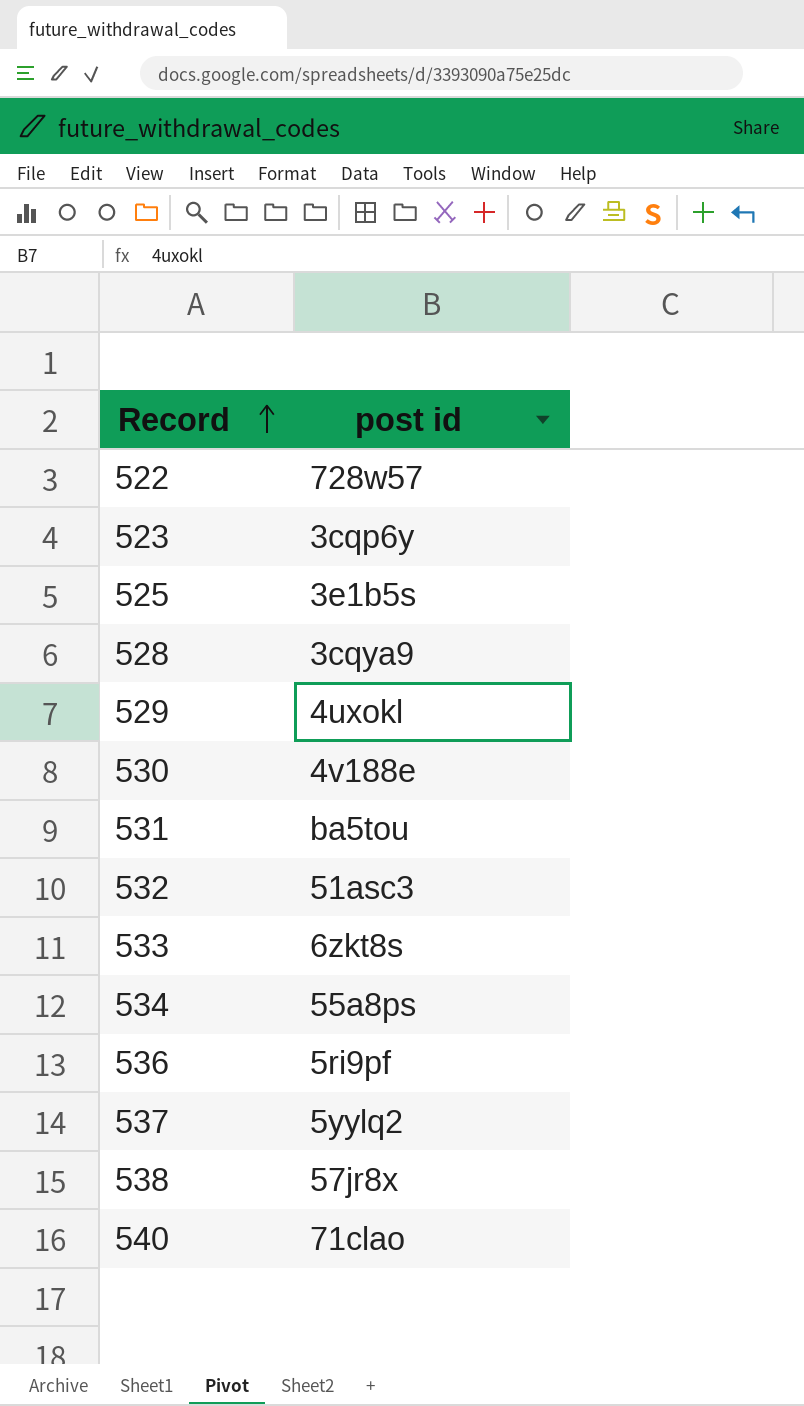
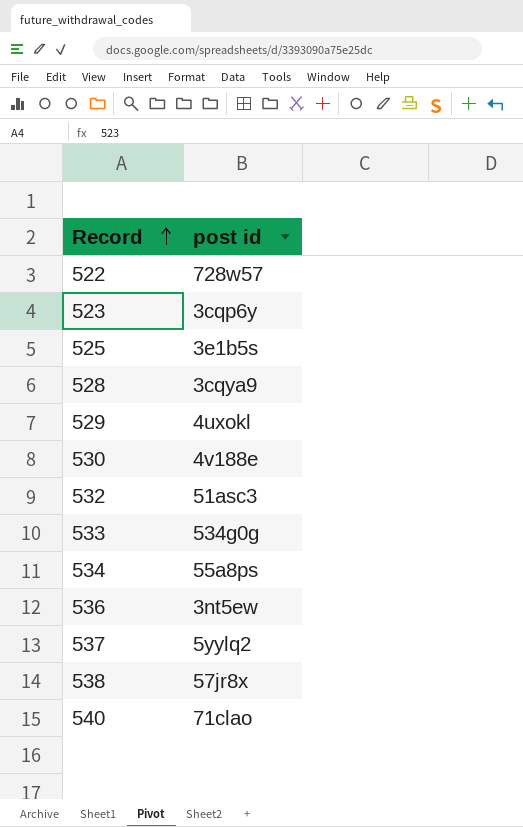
row 531: ba5tou -> none
533 | post id: 6zkt8s -> 534g0g
536 | post id: 5ri9pf -> 3nt5ew

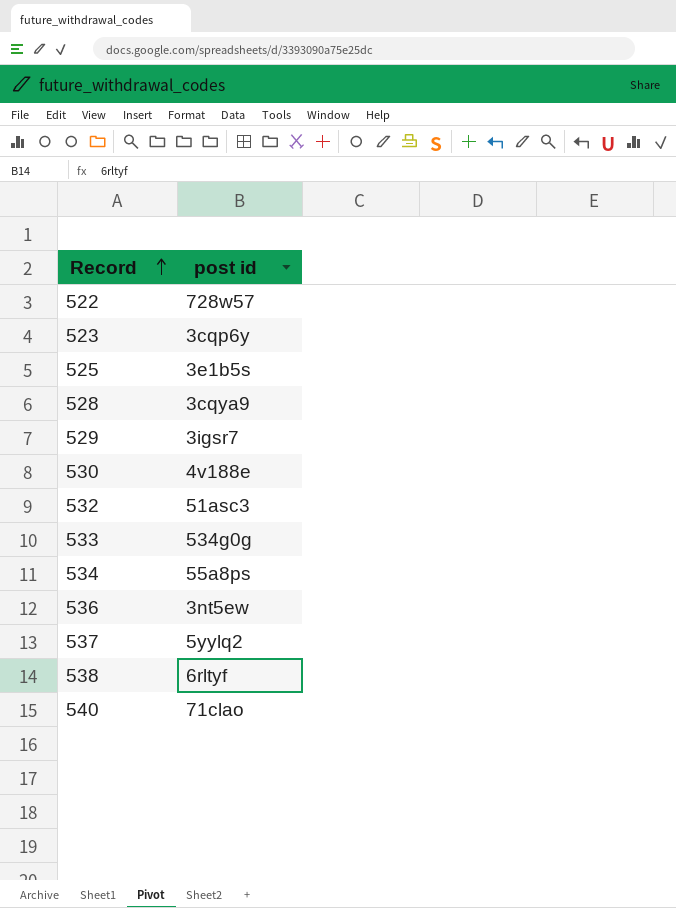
529 | post id: 4uxokl -> 3igsr7
538 | post id: 57jr8x -> 6rltyf

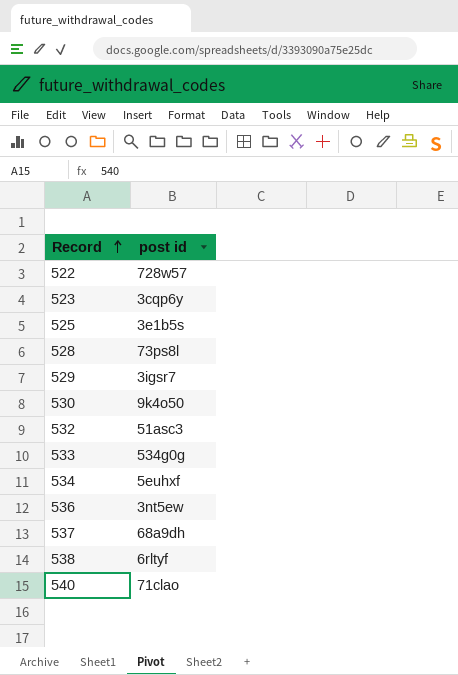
528 | post id: 3cqya9 -> 73ps8l
530 | post id: 4v188e -> 9k4o50
534 | post id: 55a8ps -> 5euhxf
537 | post id: 5yylq2 -> 68a9dh

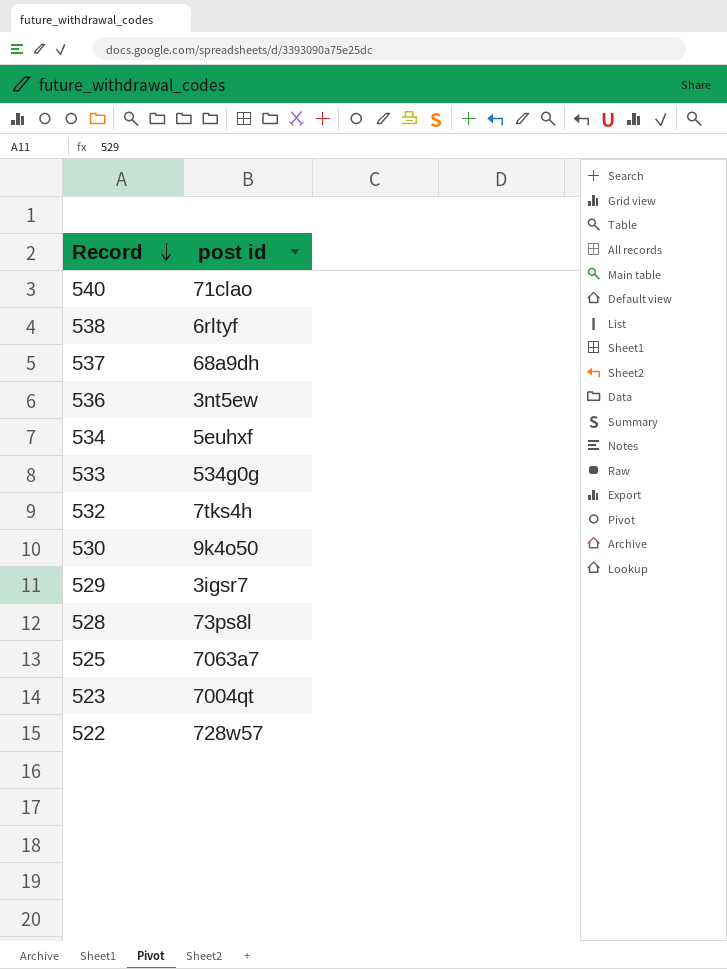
row order: Record ascending -> Record descending
532 | post id: 51asc3 -> 7tks4h
525 | post id: 3e1b5s -> 7063a7
523 | post id: 3cqp6y -> 7004qt

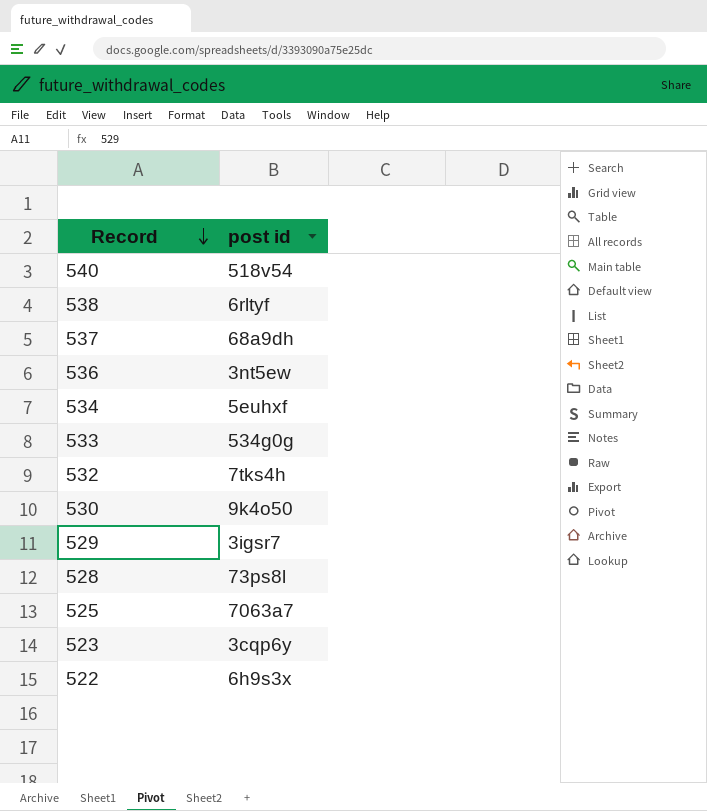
540 | post id: 71clao -> 518v54
523 | post id: 7004qt -> 3cqp6y
522 | post id: 728w57 -> 6h9s3x

